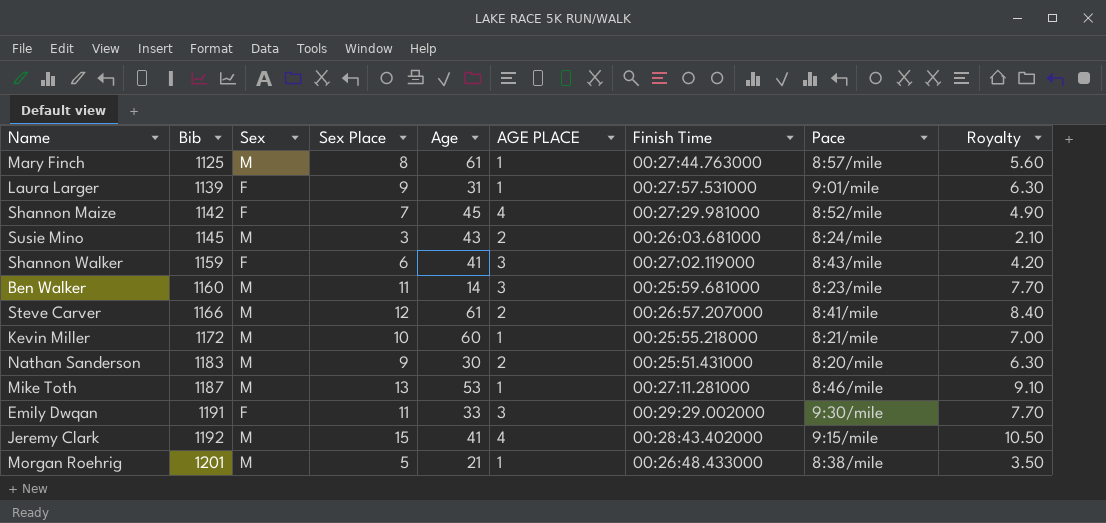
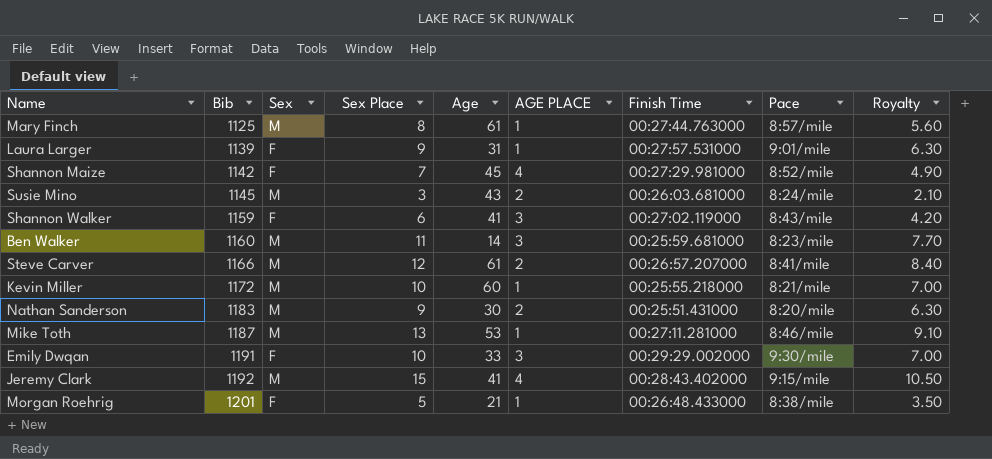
Emily Dwqan | Sex Place: 11 -> 10
Emily Dwqan | Royalty: 7.70 -> 7.00
Morgan Roehrig | Sex: M -> F

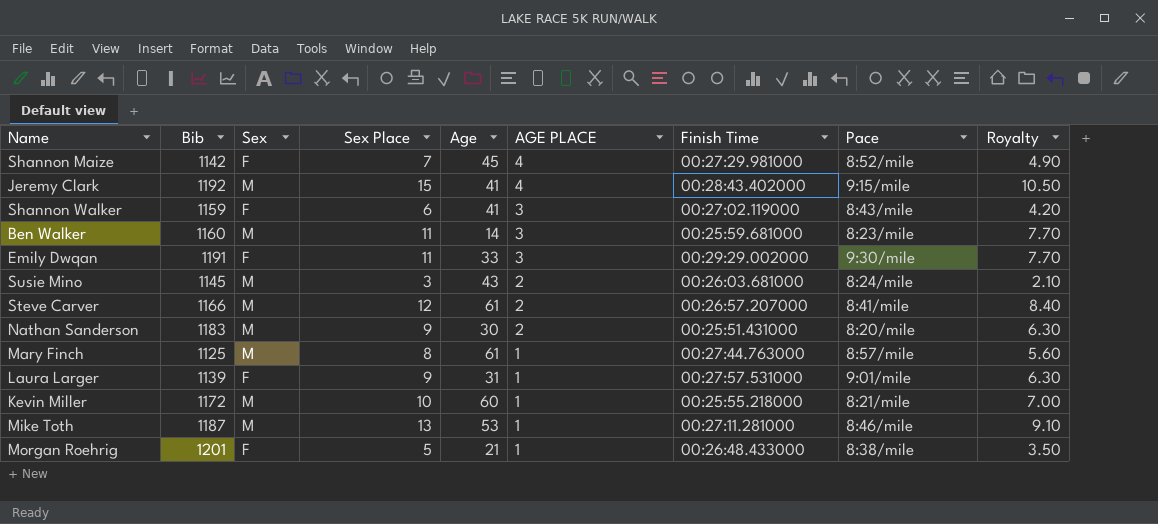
row order: Bib ascending -> AGE PLACE descending
Emily Dwqan | Sex Place: 10 -> 11
Emily Dwqan | Royalty: 7.00 -> 7.70

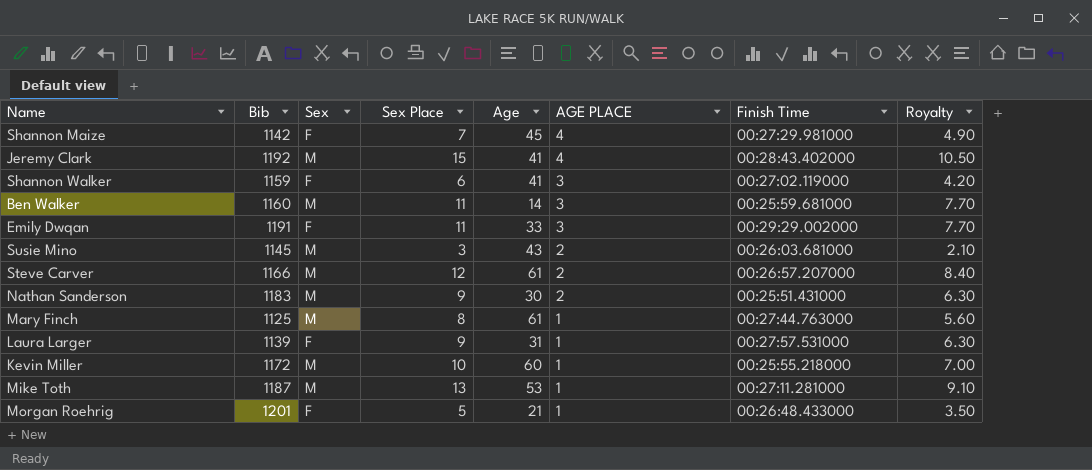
column Pace | position: 8 -> none

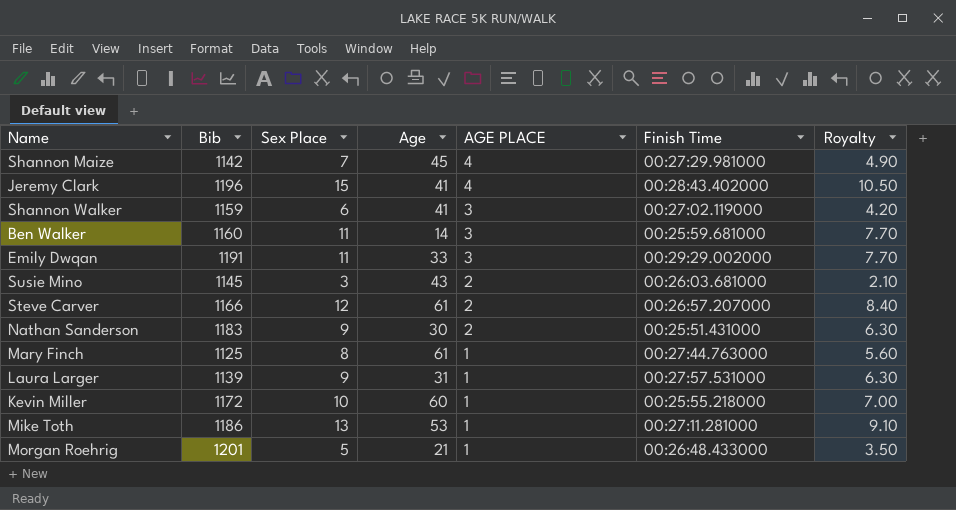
column Sex | position: 3 -> none
Jeremy Clark | Bib: 1192 -> 1196
Mike Toth | Bib: 1187 -> 1186

